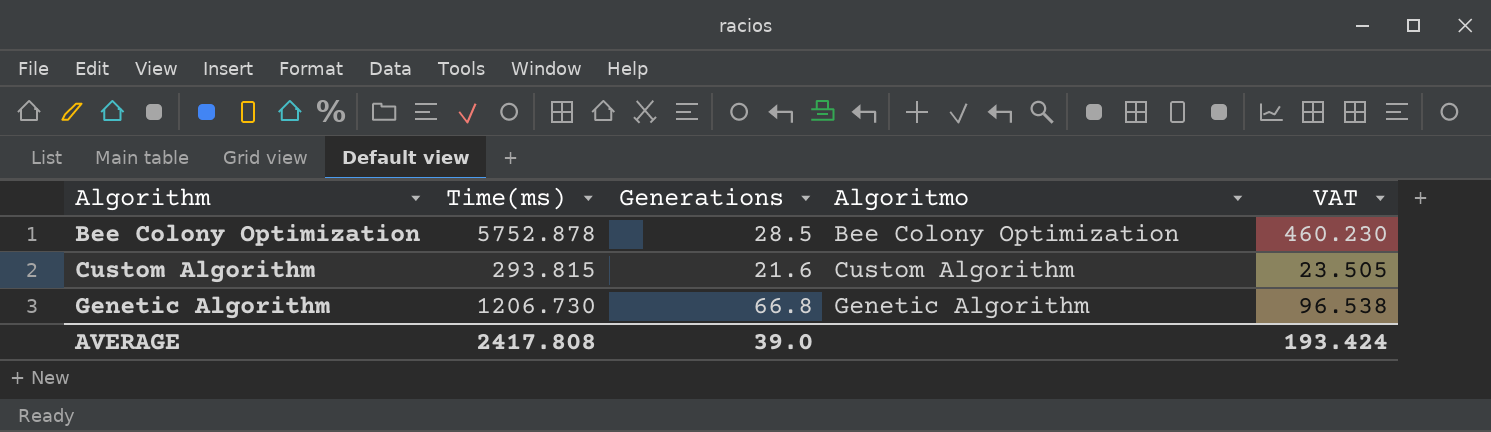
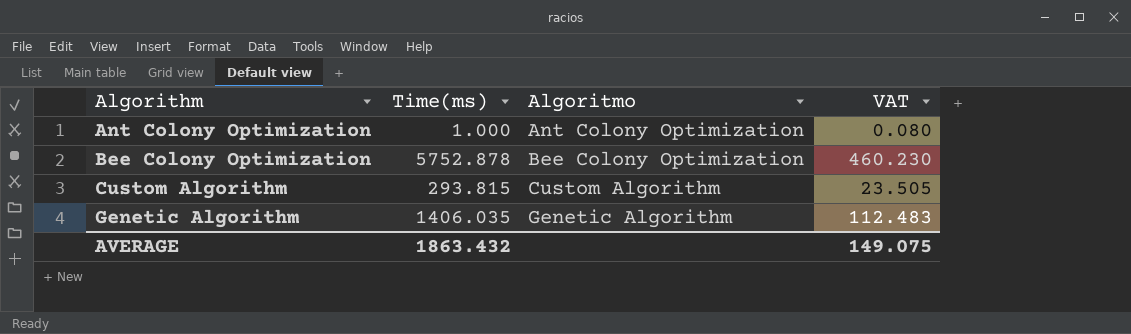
column Generations | position: 3 -> none
row Ant Colony Optimization: none -> 1.000 | Ant Colony Optimization | 0.080
Genetic Algorithm | Time(ms): 1206.730 -> 1406.035
Genetic Algorithm | VAT: 96.538 -> 112.483
AVERAGE | Time(ms): 2417.808 -> 1863.432
AVERAGE | VAT: 193.424 -> 149.075

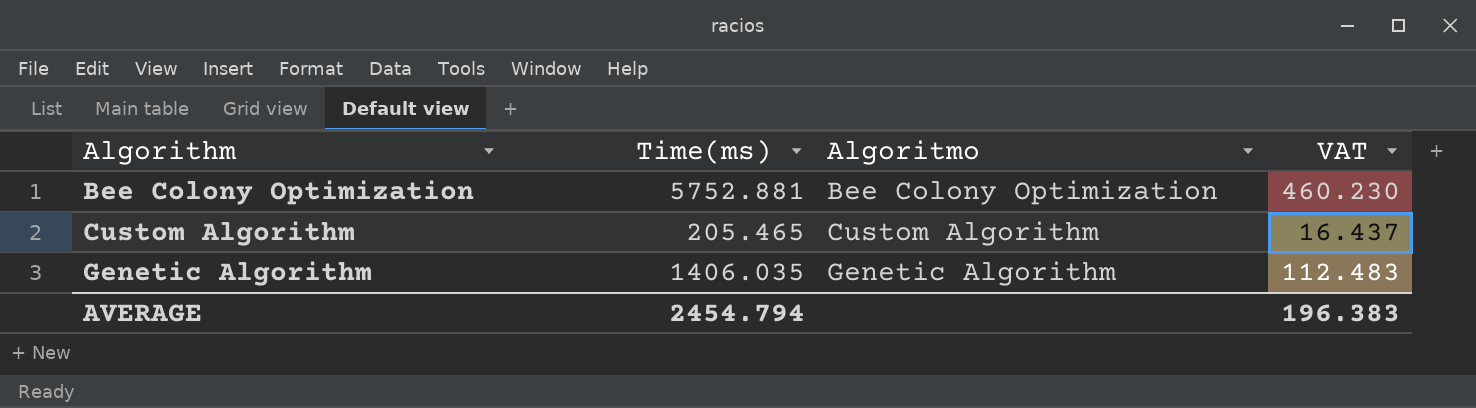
row Ant Colony Optimization: 1.000 | Ant Colony Optimization | 0.080 -> none
Bee Colony Optimization | Time(ms): 5752.878 -> 5752.881
Custom Algorithm | Time(ms): 293.815 -> 205.465
Custom Algorithm | VAT: 23.505 -> 16.437
AVERAGE | Time(ms): 1863.432 -> 2454.794
AVERAGE | VAT: 149.075 -> 196.383

